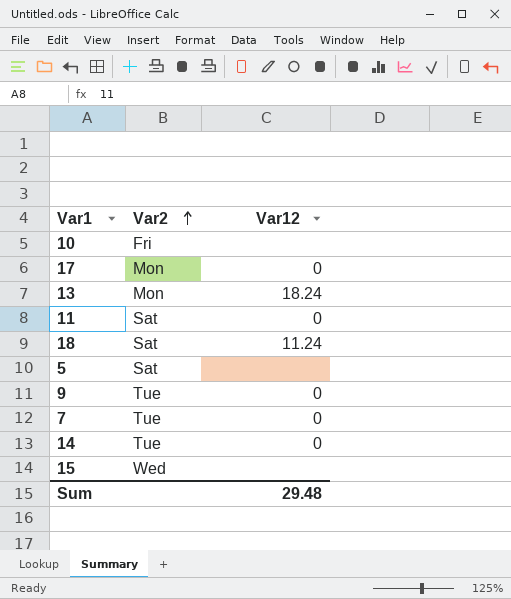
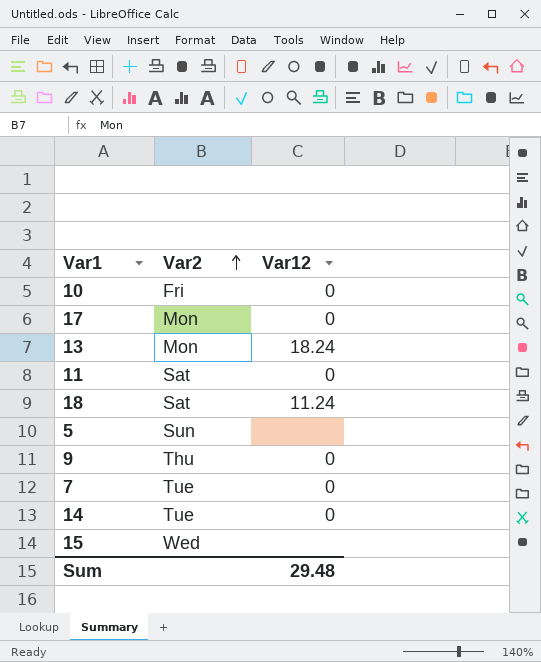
10 | Var12: none -> 0
5 | Var2: Sat -> Sun
9 | Var2: Tue -> Thu

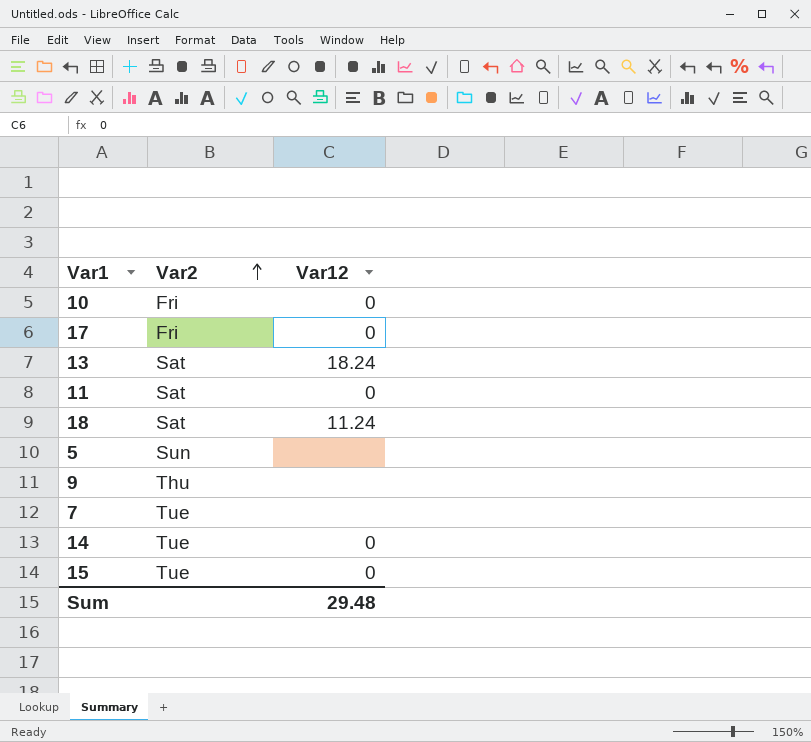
17 | Var2: Mon -> Fri
13 | Var2: Mon -> Sat
9 | Var12: 0 -> none
7 | Var12: 0 -> none
15 | Var2: Wed -> Tue
15 | Var12: none -> 0

